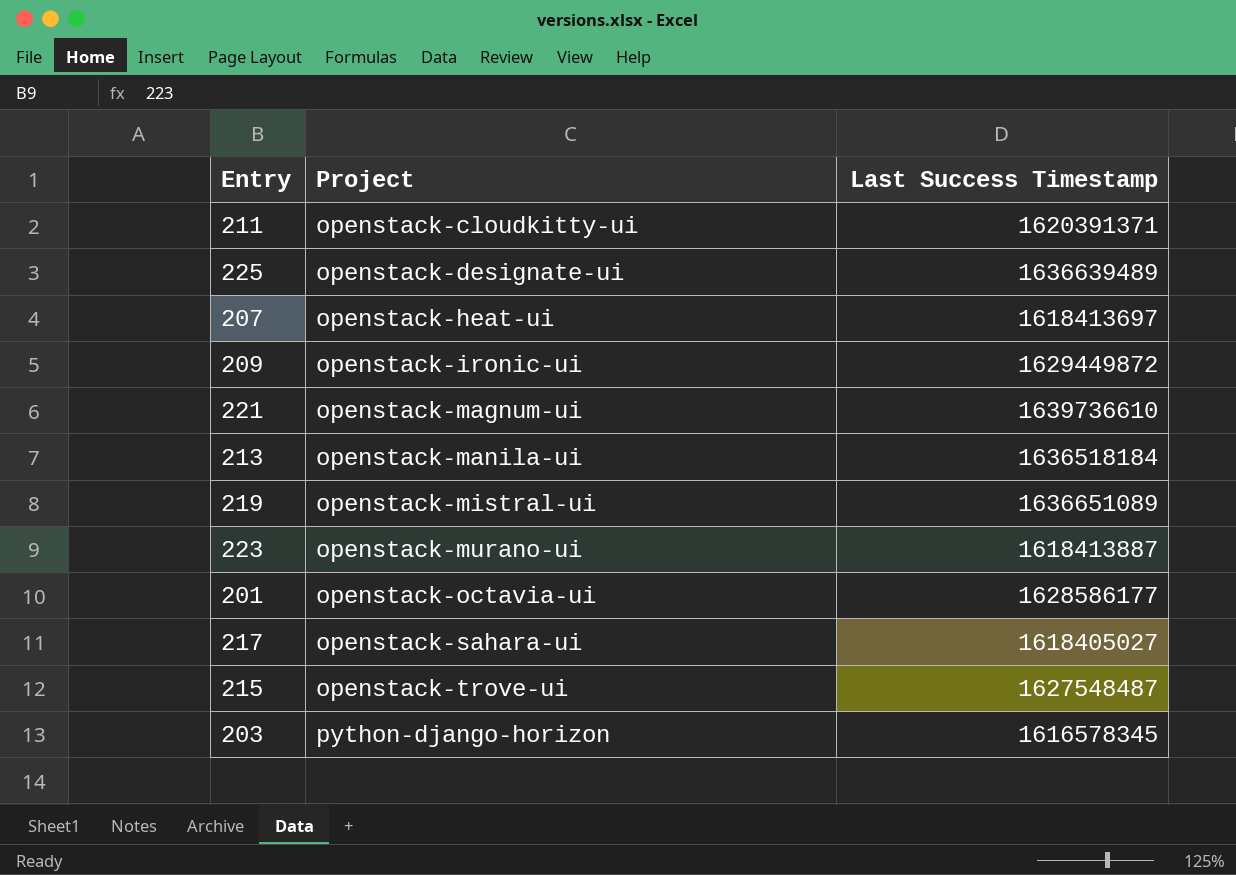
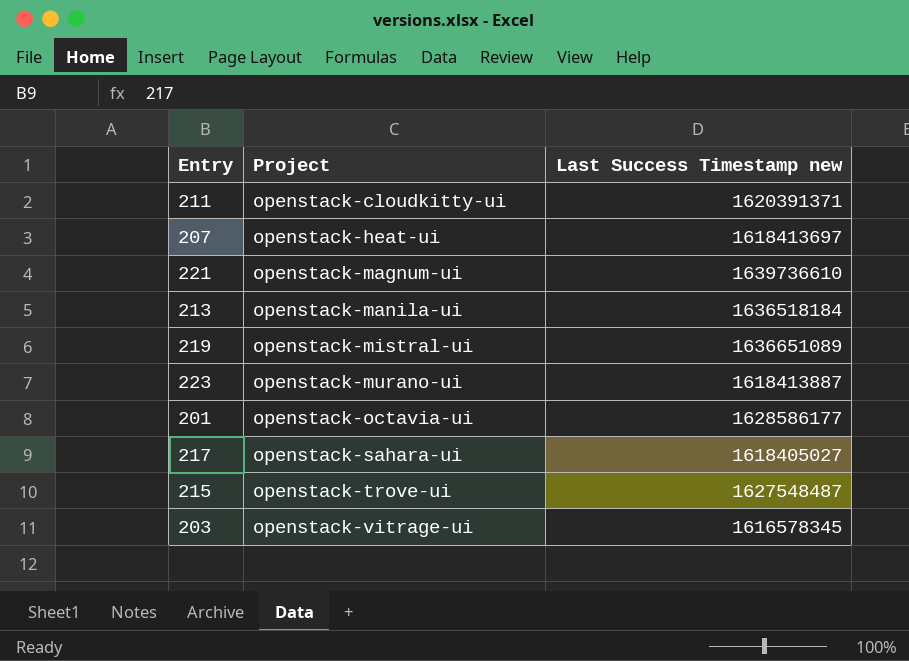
column name: Last Success Timestamp -> Last Success Timestamp new
row 225: openstack-designate-ui | 1636639489 -> none
row 209: openstack-ironic-ui | 1629449872 -> none
203 | Project: python-django-horizon -> openstack-vitrage-ui

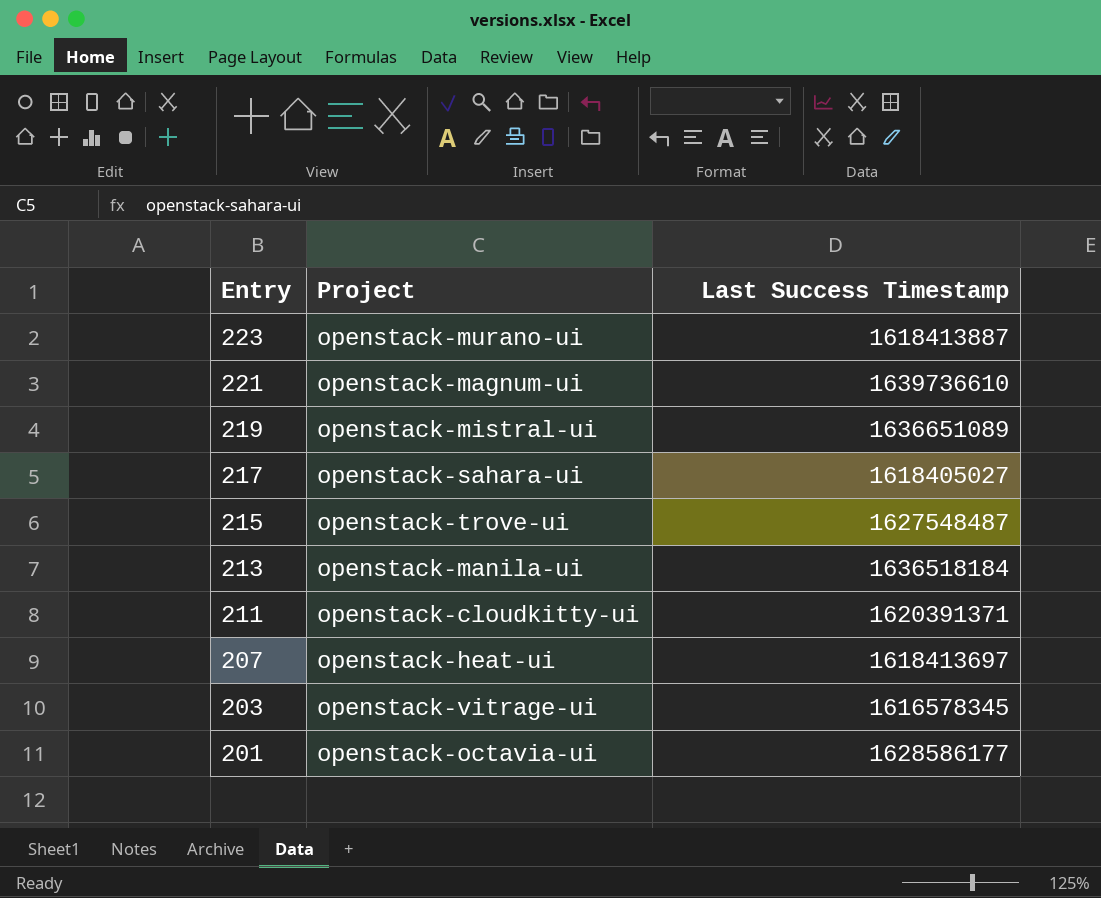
row order: Project ascending -> Entry descending
column name: Last Success Timestamp new -> Last Success Timestamp

